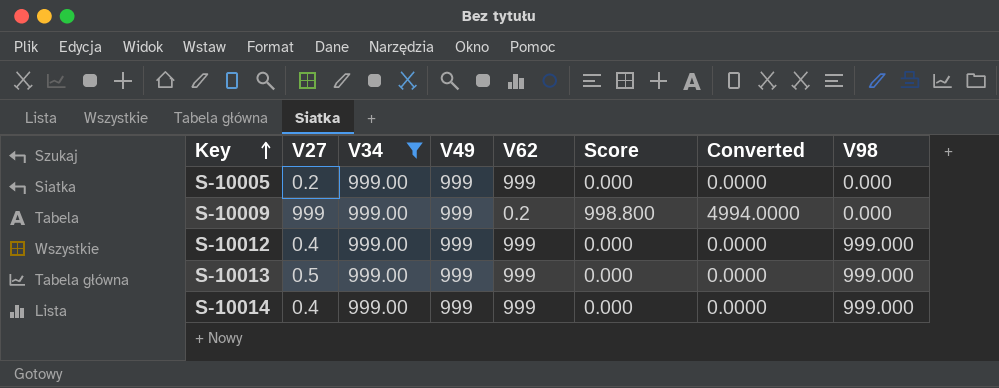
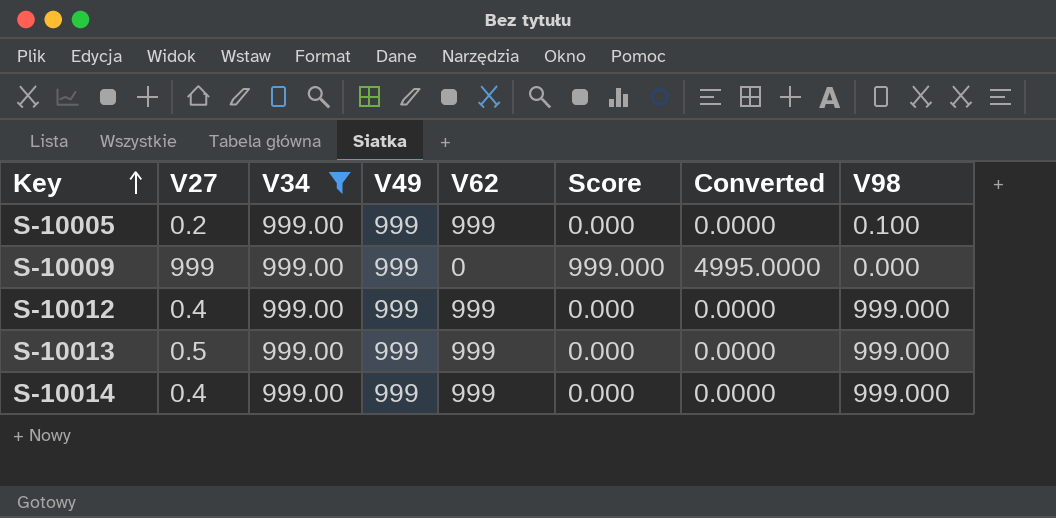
S-10005 | V98: 0.000 -> 0.100
S-10009 | V62: 0.2 -> 0
S-10009 | Score: 998.800 -> 999.000
S-10009 | Converted: 4994.0000 -> 4995.0000

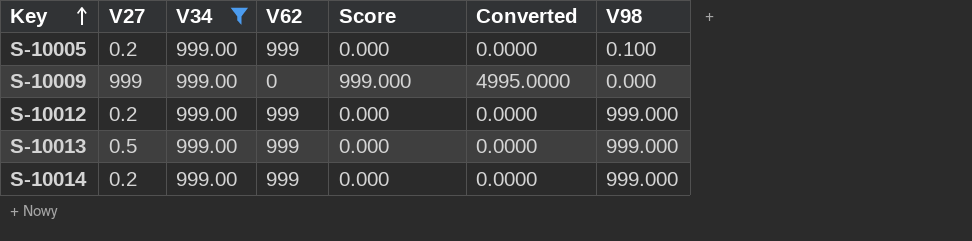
column V49 | position: 4 -> none
S-10012 | V27: 0.4 -> 0.2
S-10014 | V27: 0.4 -> 0.2

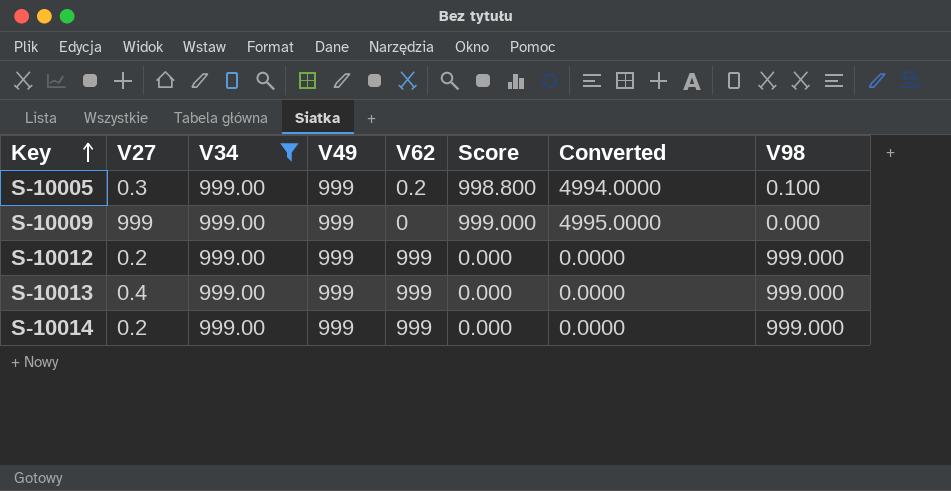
column V49 | position: none -> 4
S-10005 | V27: 0.2 -> 0.3
S-10005 | V62: 999 -> 0.2
S-10005 | Score: 0.000 -> 998.800
S-10005 | Converted: 0.0000 -> 4994.0000
S-10013 | V27: 0.5 -> 0.4

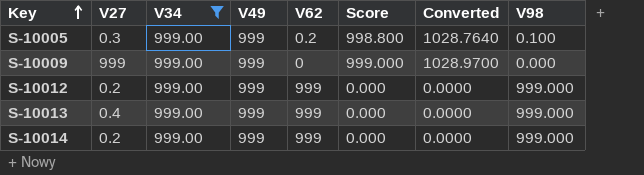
column Converted | formula: [Score] * 5 -> [Score] * 1.03

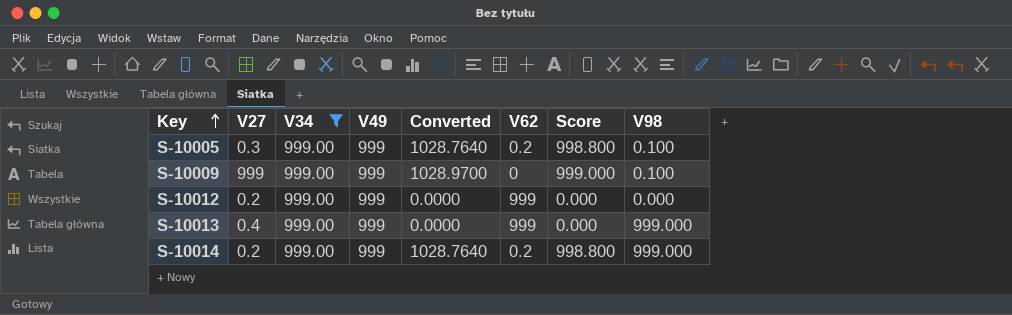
column Converted | position: 7 -> 5
S-10009 | V98: 0.000 -> 0.100
S-10012 | V98: 999.000 -> 0.000
S-10014 | Converted: 0.0000 -> 1028.7640
S-10014 | V62: 999 -> 0.2
S-10014 | Score: 0.000 -> 998.800

